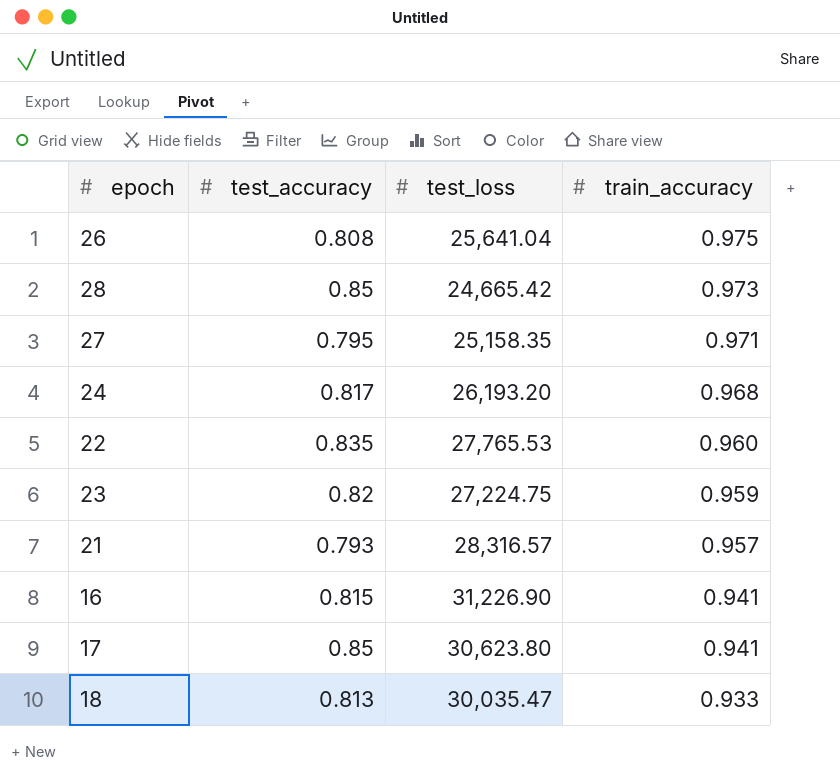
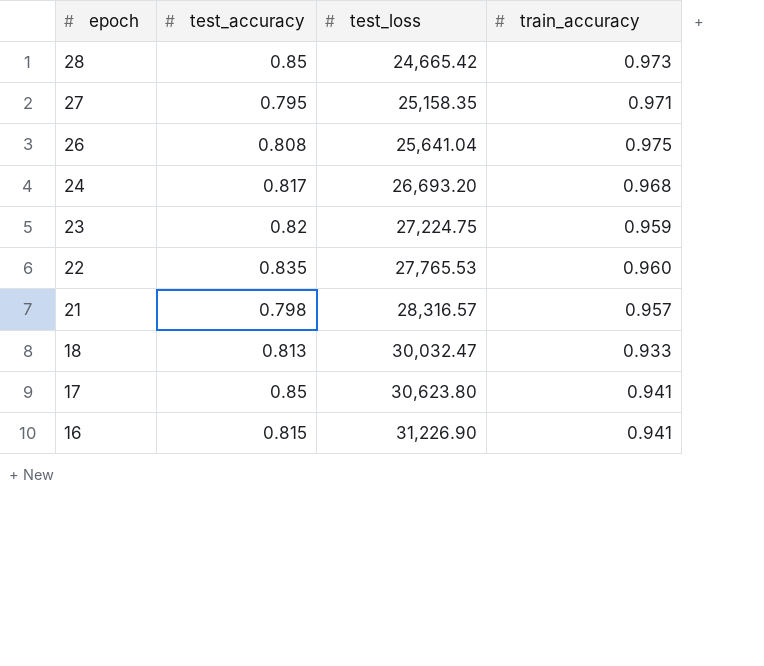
row order: train_accuracy descending -> epoch descending
24 | test_loss: 26,193.20 -> 26,693.20
21 | test_accuracy: 0.793 -> 0.798
18 | test_loss: 30,035.47 -> 30,032.47

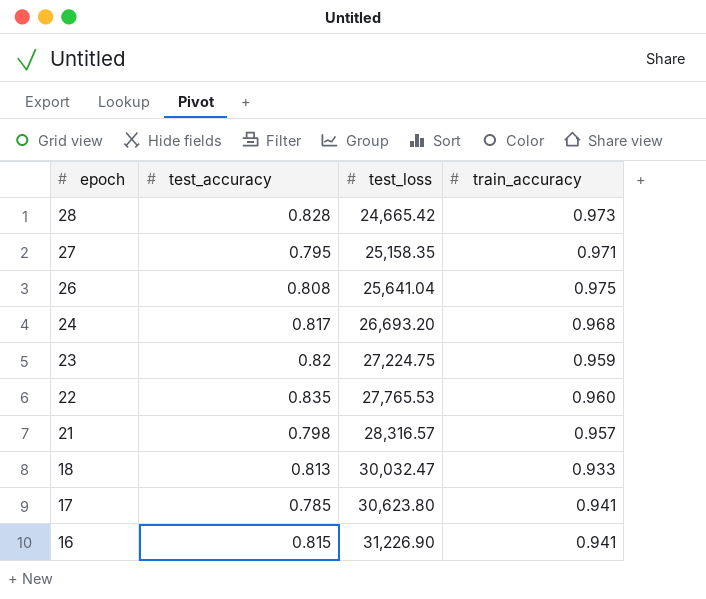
28 | test_accuracy: 0.85 -> 0.828
17 | test_accuracy: 0.85 -> 0.785

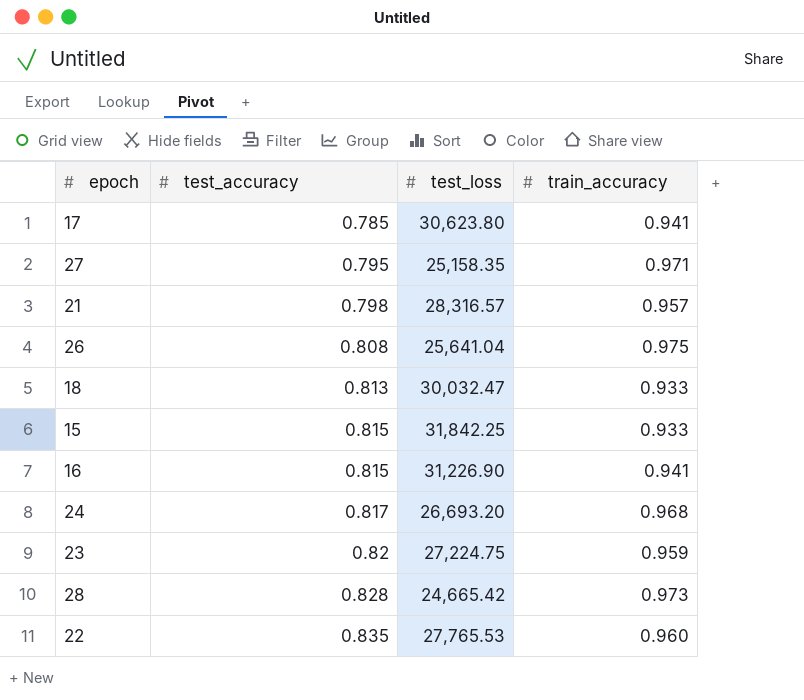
row order: epoch descending -> test_accuracy ascending
row 15: none -> 0.815 | 31,842.25 | 0.933

